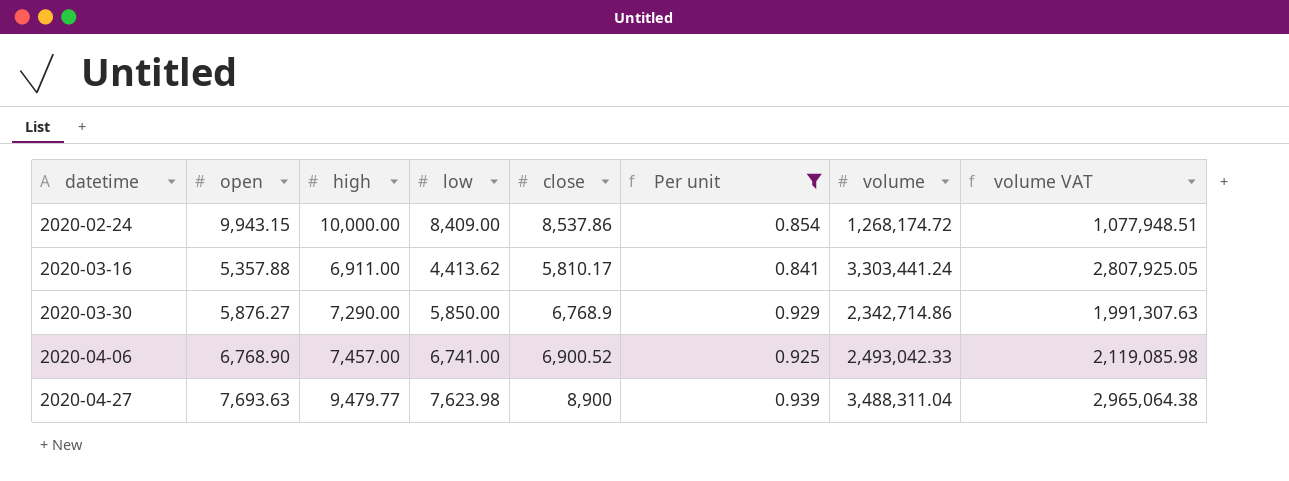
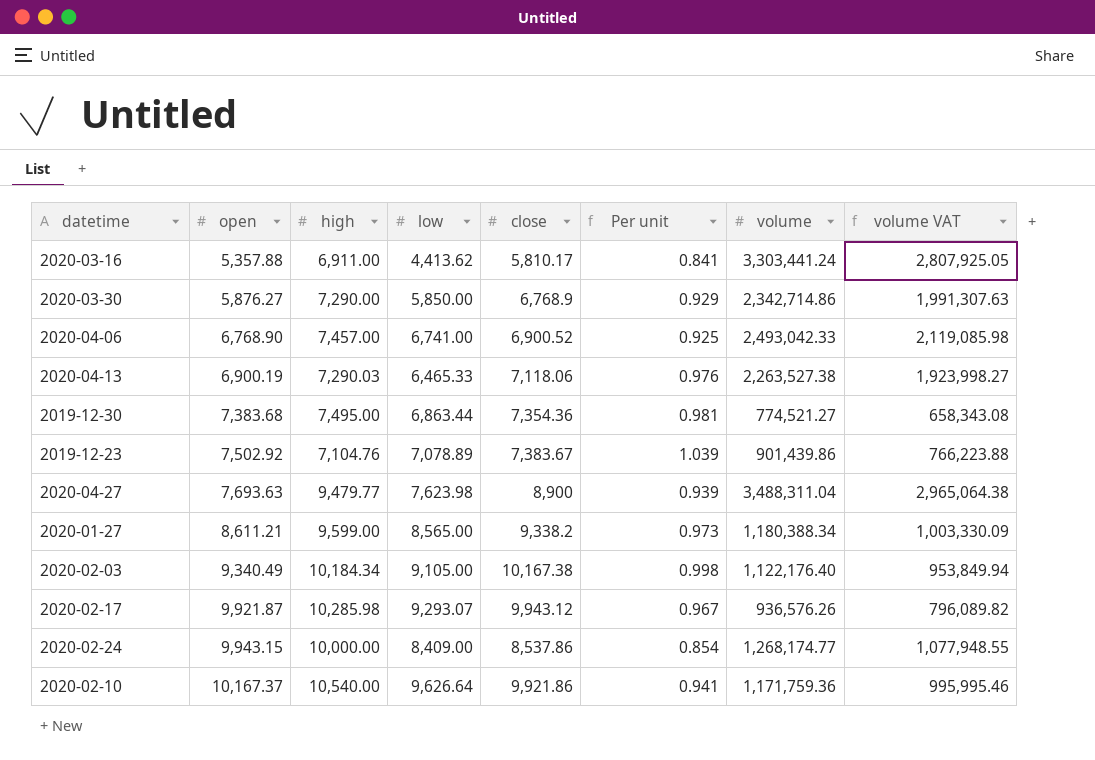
filter: Per unit <= 0.939 -> none
row order: datetime ascending -> open ascending
2020-02-24 | volume: 1,268,174.72 -> 1,268,174.77
2020-02-24 | volume VAT: 1,077,948.51 -> 1,077,948.55

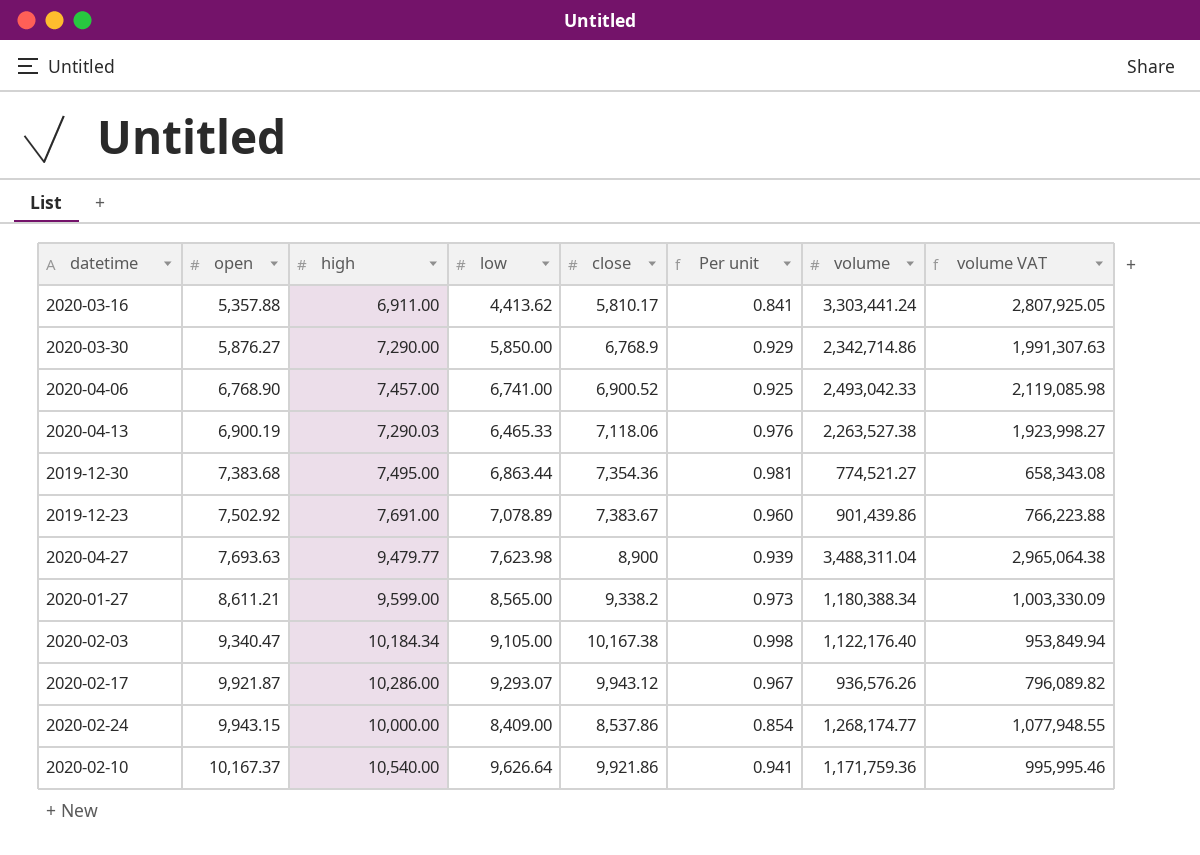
2019-12-23 | high: 7,104.76 -> 7,691.00
2019-12-23 | Per unit: 1.039 -> 0.960
2020-02-03 | open: 9,340.49 -> 9,340.47
2020-02-17 | high: 10,285.98 -> 10,286.00

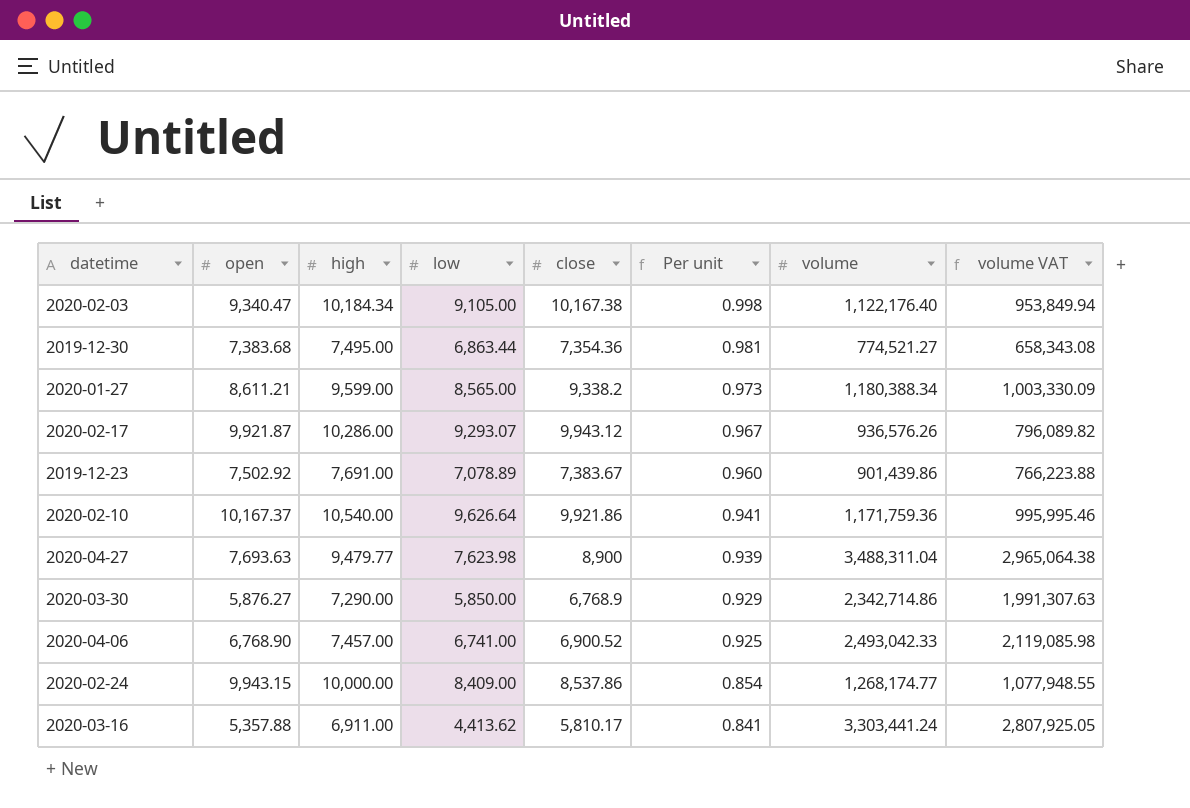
row order: open ascending -> Per unit descending
row 2020-04-13: 6,900.19 | 7,290.03 | 6,465.33 | 7,118.06 | 0.976 | 2,263,527.38 | 1,923,998.27 -> none

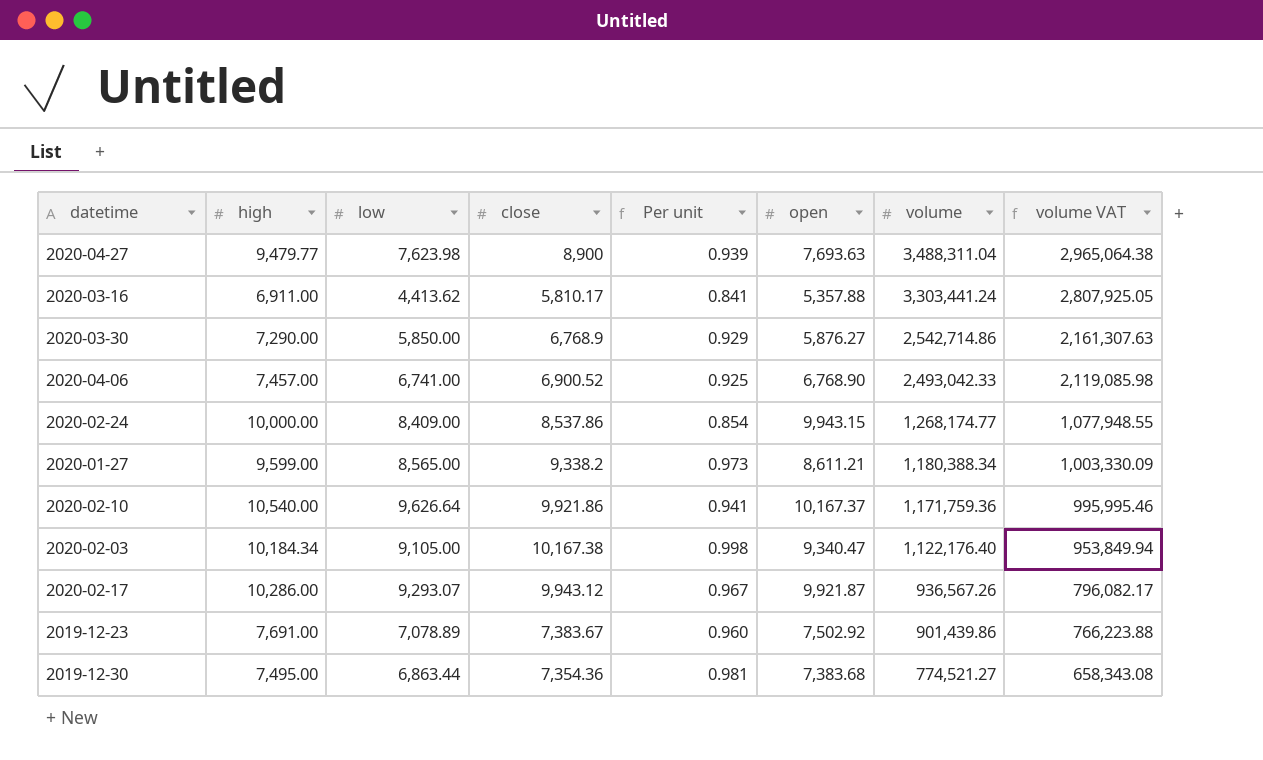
row order: Per unit descending -> volume descending
column open | position: 2 -> 6
2020-03-30 | volume: 2,342,714.86 -> 2,542,714.86
2020-03-30 | volume VAT: 1,991,307.63 -> 2,161,307.63
2020-02-17 | volume: 936,576.26 -> 936,567.26
2020-02-17 | volume VAT: 796,089.82 -> 796,082.17

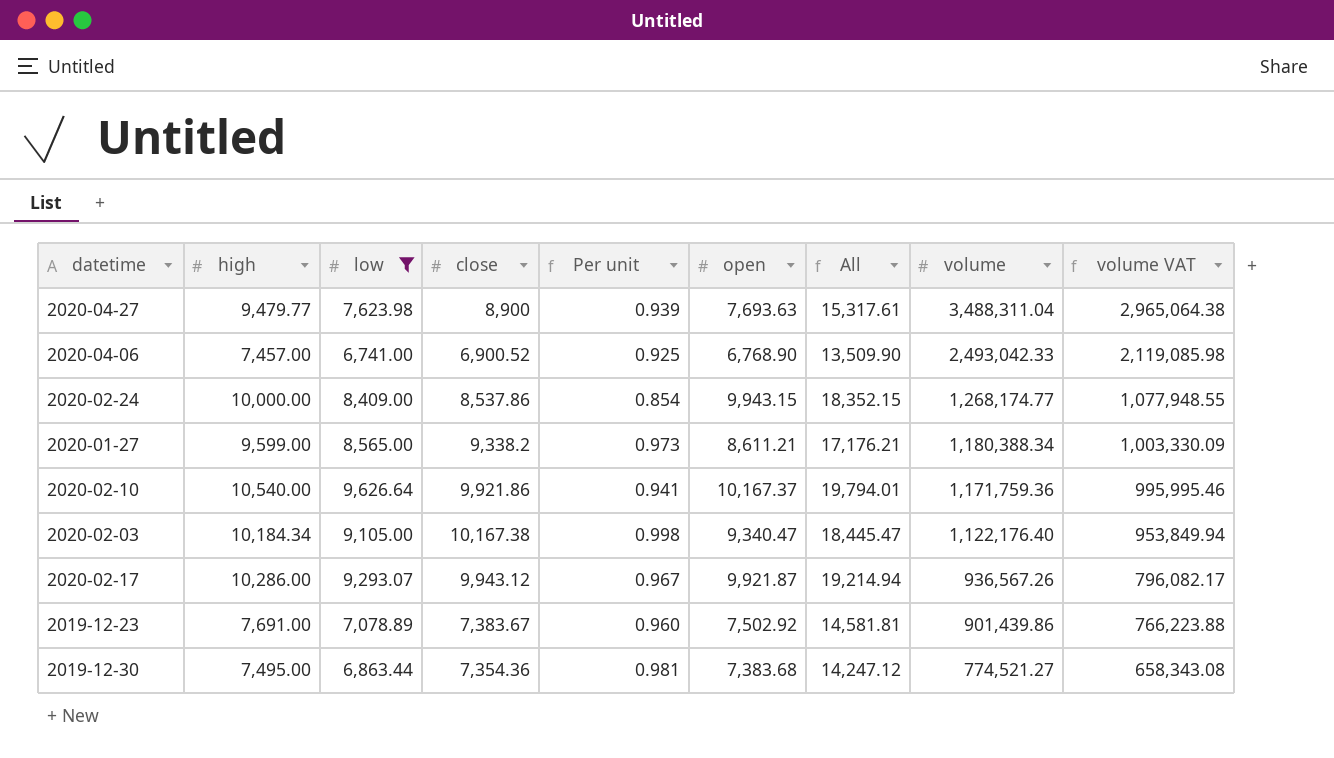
filter: none -> low >= 6,741.00
column All | formula: none -> [low] + [open]

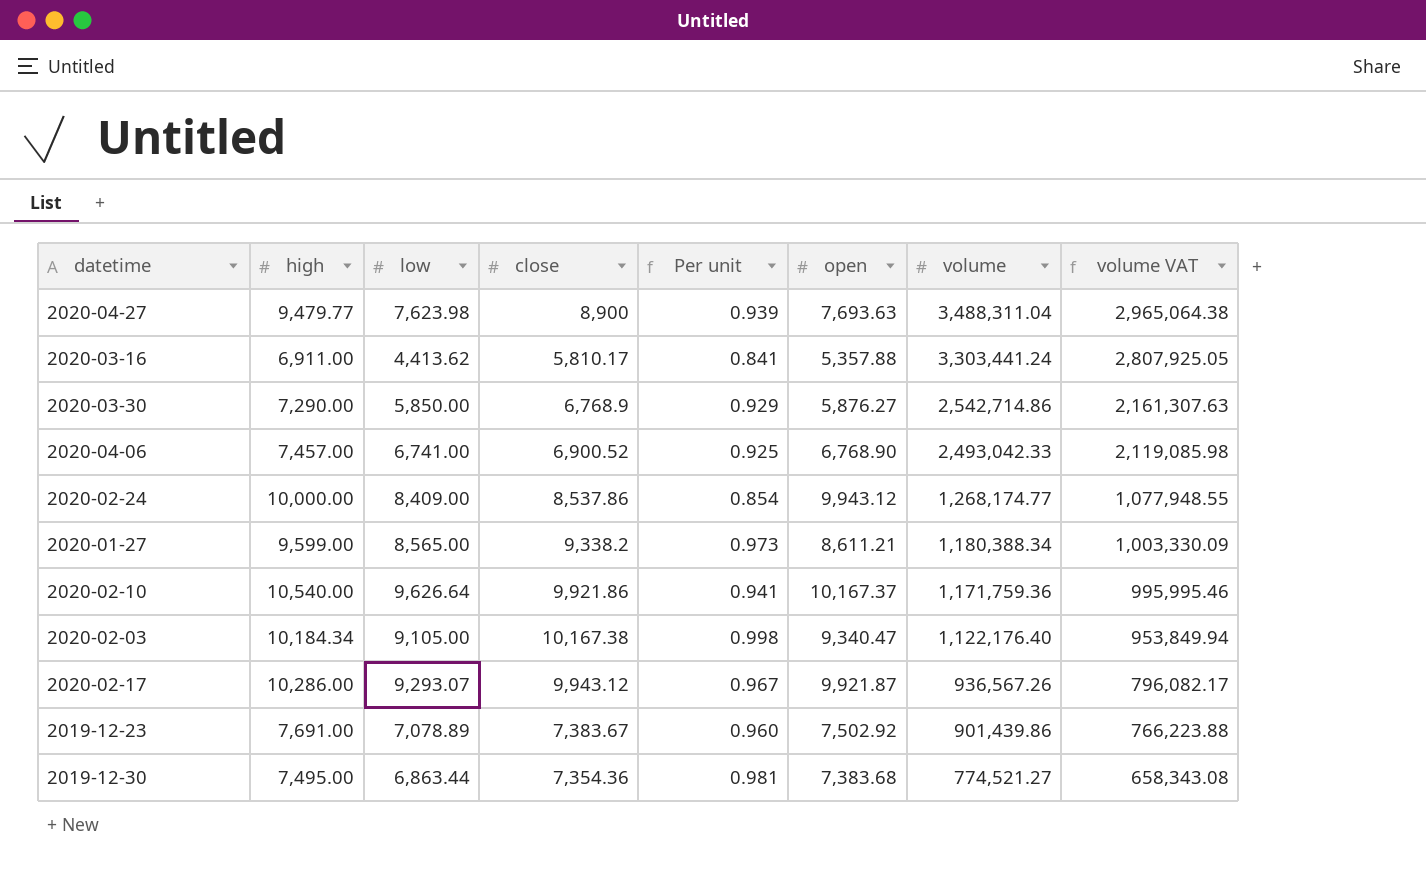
filter: low >= 6,741.00 -> none
column All | formula: [low] + [open] -> none
2020-02-24 | open: 9,943.15 -> 9,943.12

